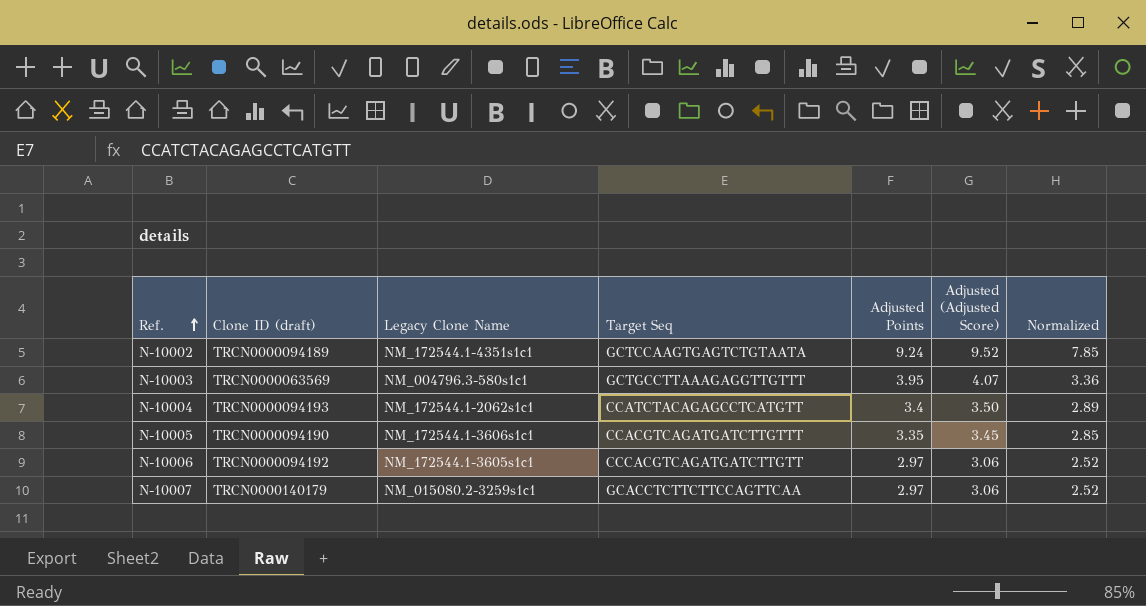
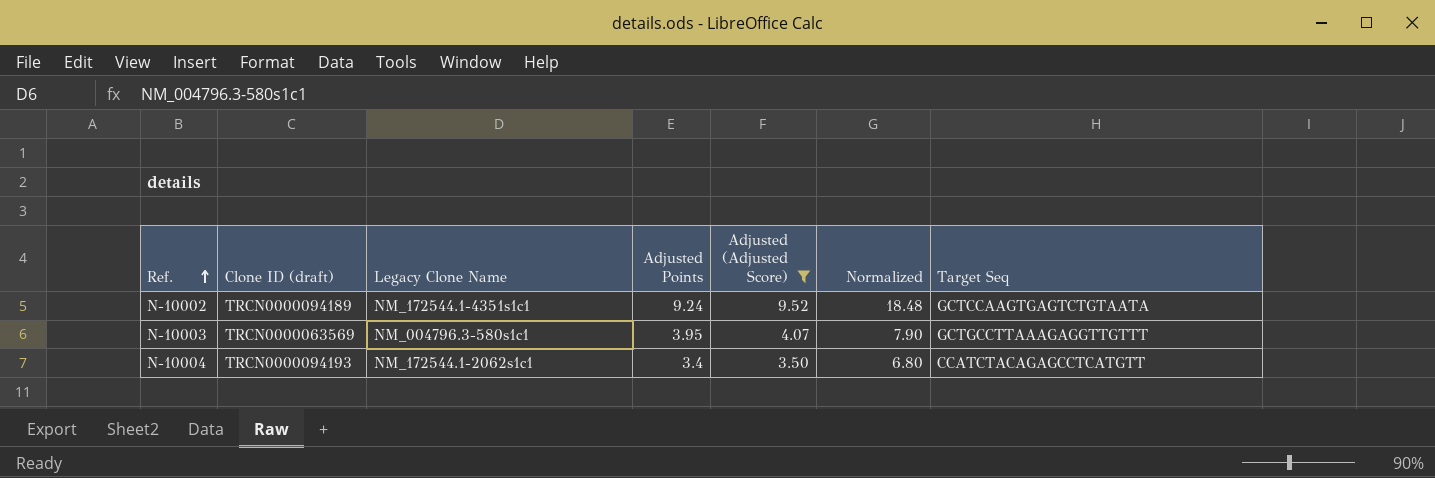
filter: none -> Adjusted (Adjusted Score) >= 3.50
column Normalized | formula: [Adjusted Points] * 0.85 -> [Adjusted Points] * 2
column Target Seq | position: 4 -> 7

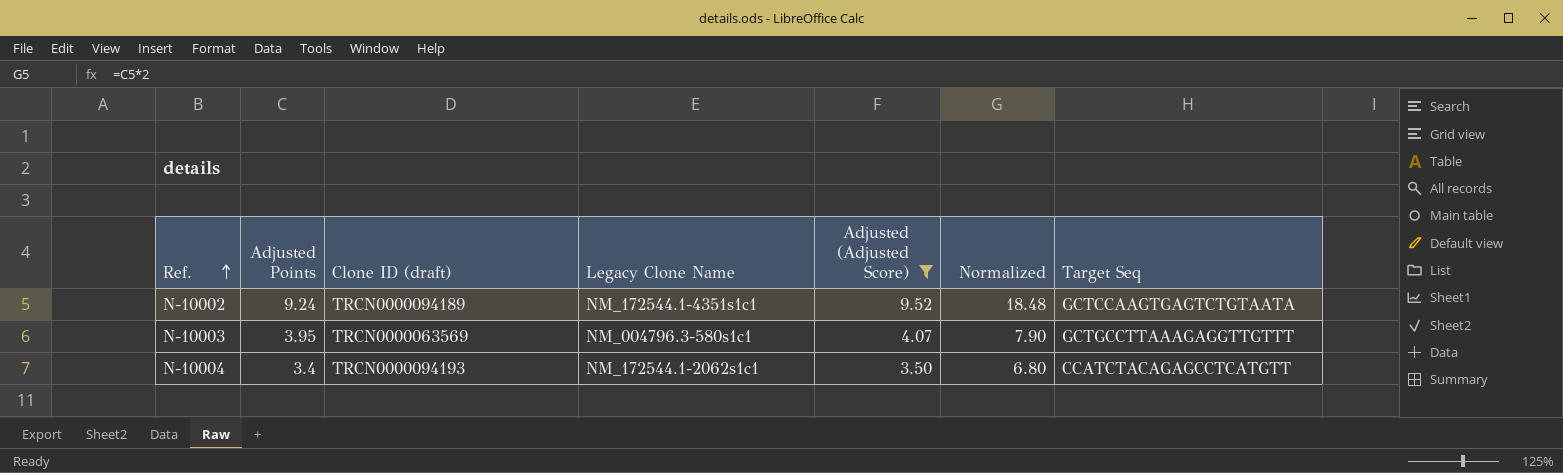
column Adjusted Points | position: 4 -> 2

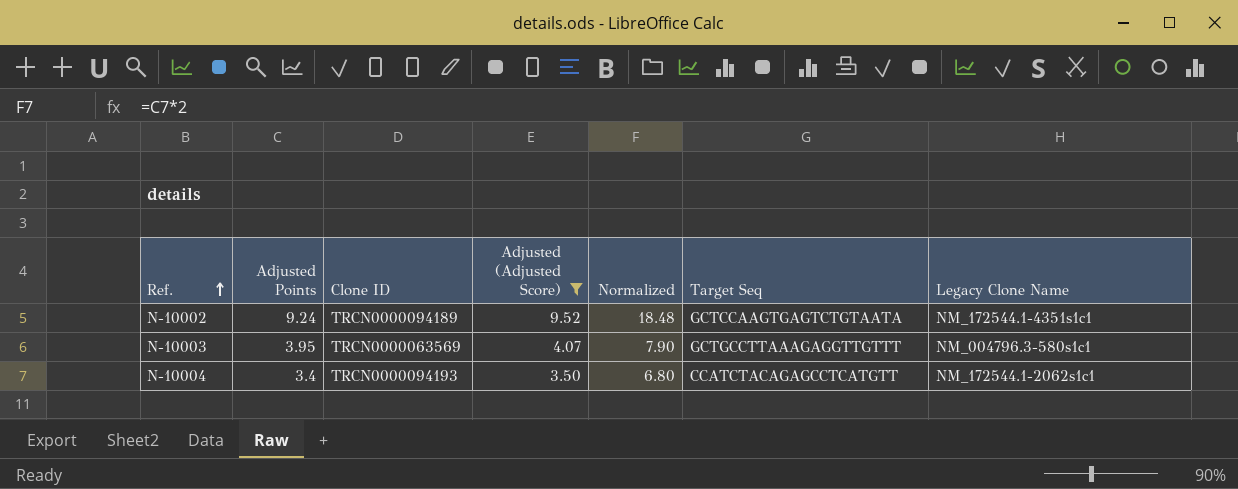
column name: Clone ID (draft) -> Clone ID
column Legacy Clone Name | position: 4 -> 7

